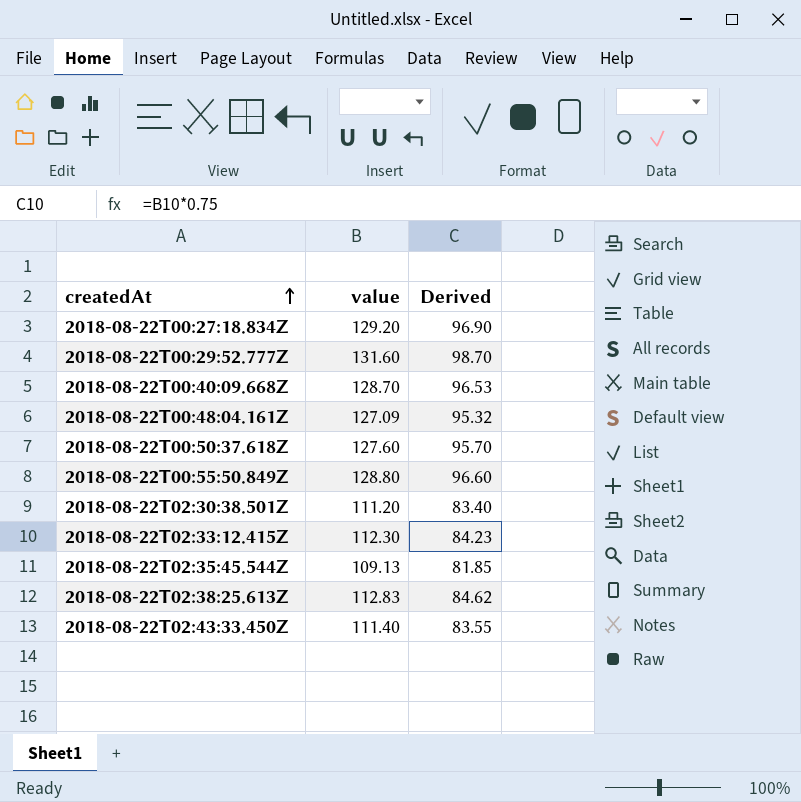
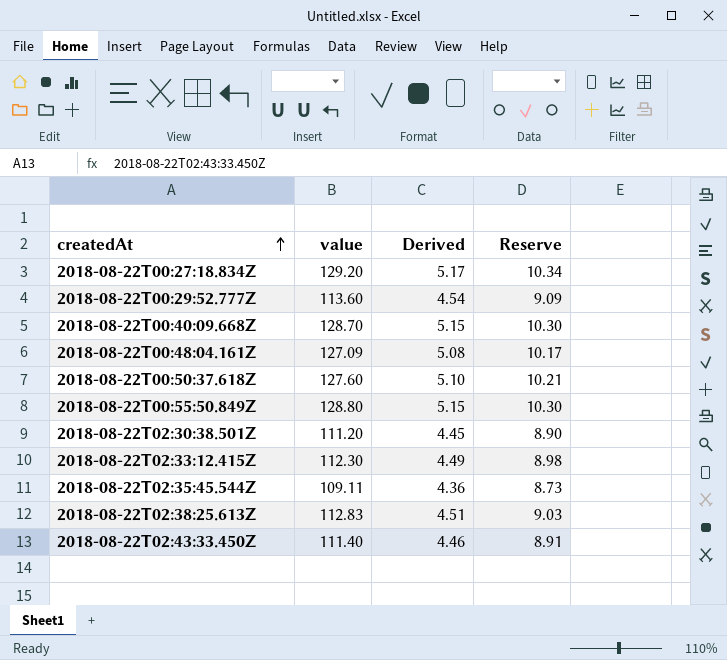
column Derived | formula: [value] * 0.75 -> [value] * 0.04
column Reserve | formula: none -> [value] * 0.08
2018-08-22T00:29:52.777Z | value: 131.60 -> 113.60
2018-08-22T02:35:45.544Z | value: 109.13 -> 109.11

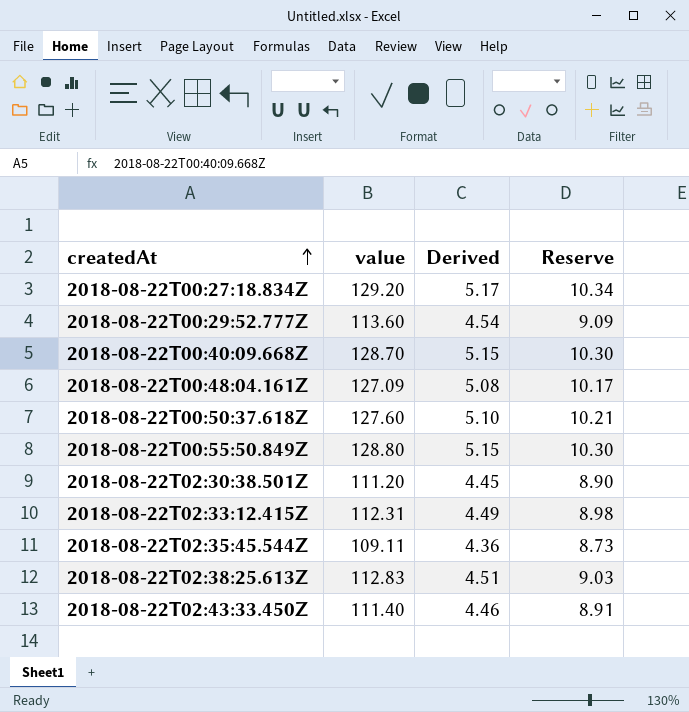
2018-08-22T02:33:12.415Z | value: 112.30 -> 112.31

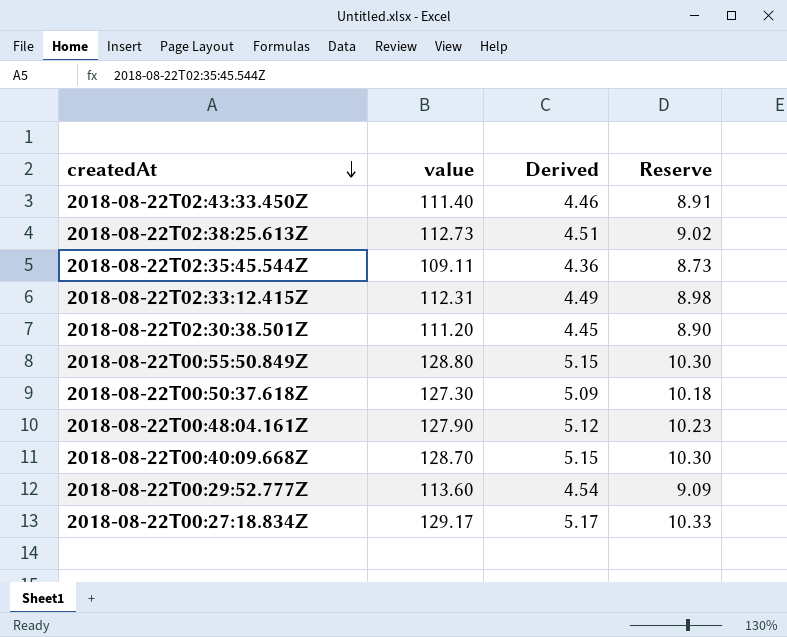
row order: createdAt ascending -> createdAt descending
2018-08-22T02:38:25.613Z | value: 112.83 -> 112.73
2018-08-22T02:38:25.613Z | Reserve: 9.03 -> 9.02
2018-08-22T00:50:37.618Z | value: 127.60 -> 127.30
2018-08-22T00:50:37.618Z | Derived: 5.10 -> 5.09
2018-08-22T00:50:37.618Z | Reserve: 10.21 -> 10.18
2018-08-22T00:48:04.161Z | value: 127.09 -> 127.90
2018-08-22T00:48:04.161Z | Derived: 5.08 -> 5.12
2018-08-22T00:48:04.161Z | Reserve: 10.17 -> 10.23
2018-08-22T00:27:18.834Z | value: 129.20 -> 129.17
2018-08-22T00:27:18.834Z | Reserve: 10.34 -> 10.33

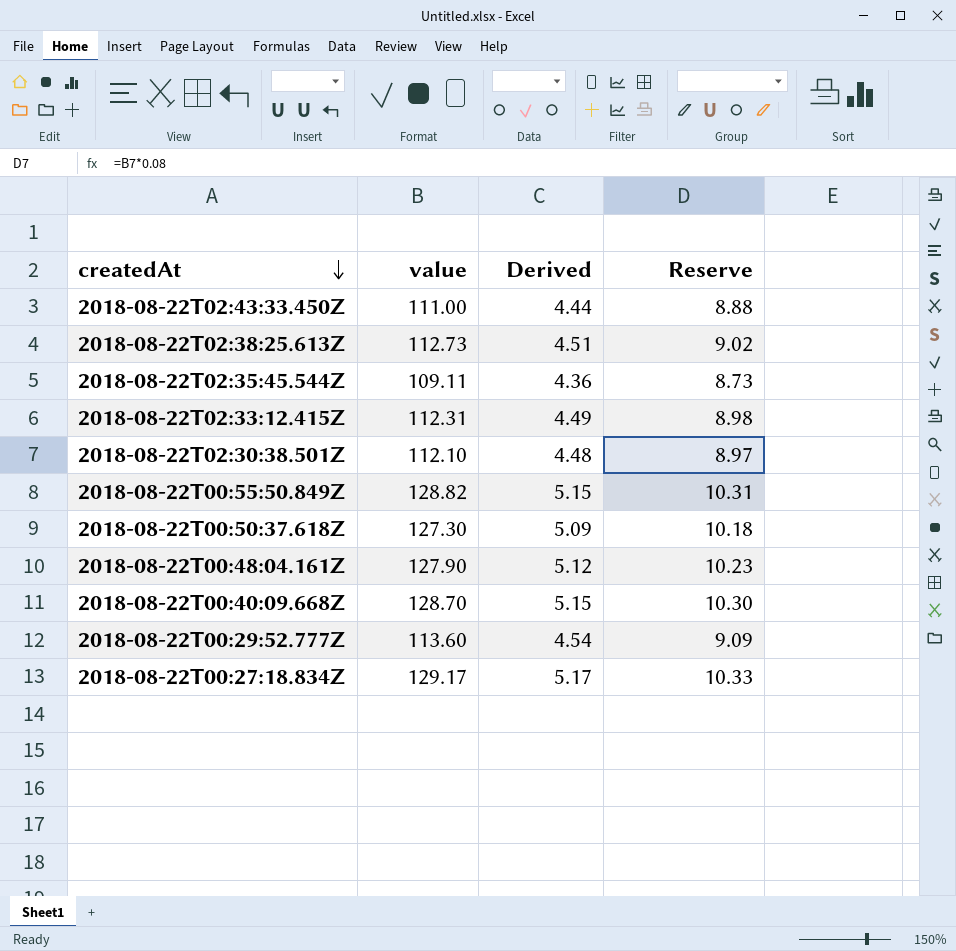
2018-08-22T02:43:33.450Z | value: 111.40 -> 111.00
2018-08-22T02:43:33.450Z | Derived: 4.46 -> 4.44
2018-08-22T02:43:33.450Z | Reserve: 8.91 -> 8.88
2018-08-22T02:30:38.501Z | value: 111.20 -> 112.10
2018-08-22T02:30:38.501Z | Derived: 4.45 -> 4.48
2018-08-22T02:30:38.501Z | Reserve: 8.90 -> 8.97
2018-08-22T00:55:50.849Z | value: 128.80 -> 128.82
2018-08-22T00:55:50.849Z | Reserve: 10.30 -> 10.31

